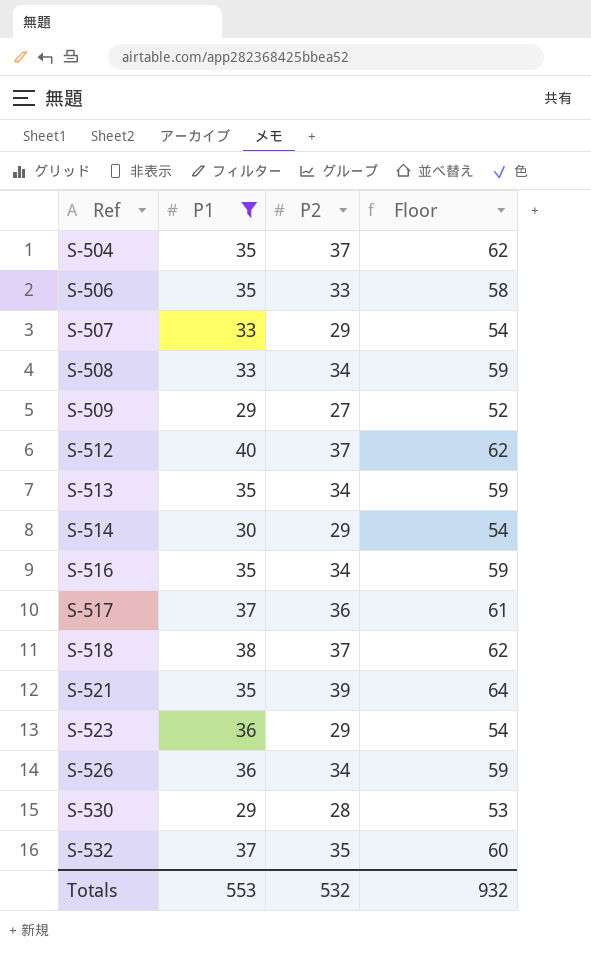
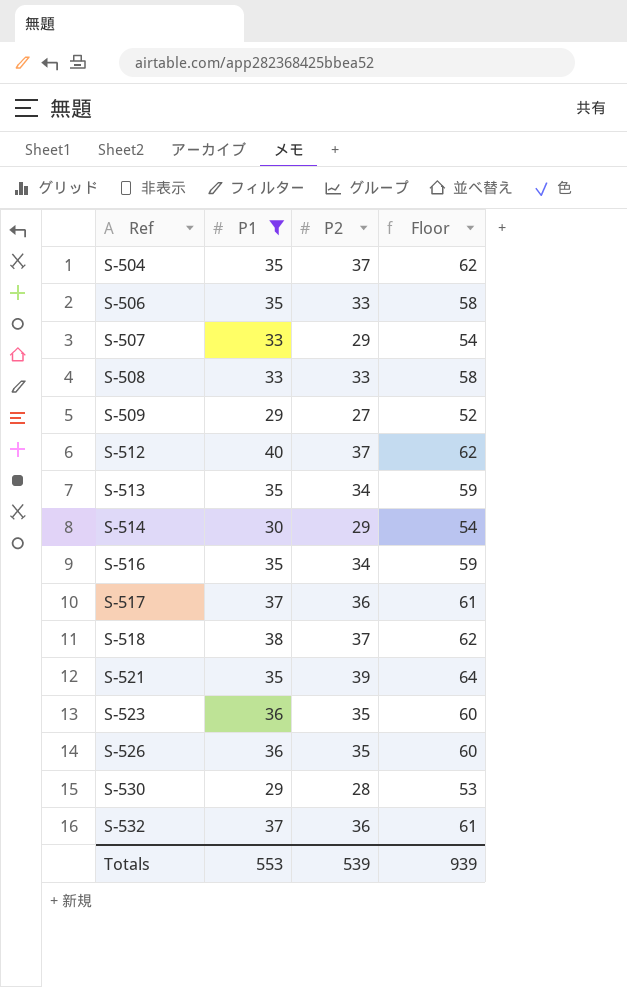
S-508 | P2: 34 -> 33
S-508 | Floor: 59 -> 58
S-523 | P2: 29 -> 35
S-523 | Floor: 54 -> 60
S-526 | P2: 34 -> 35
S-526 | Floor: 59 -> 60
S-532 | P2: 35 -> 36
S-532 | Floor: 60 -> 61
Totals | P2: 532 -> 539
Totals | Floor: 932 -> 939

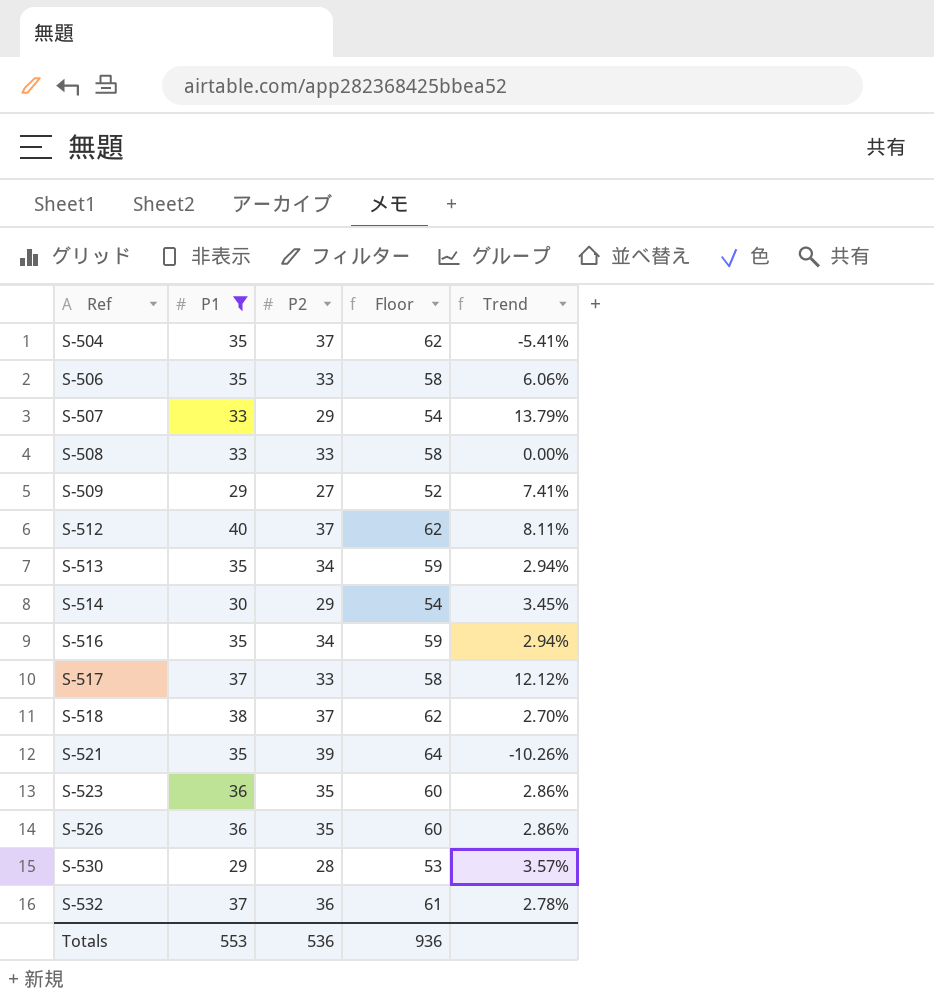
column Trend | formula: none -> ([P1] - [P2]) / [P2]
S-517 | P2: 36 -> 33
S-517 | Floor: 61 -> 58
Totals | P2: 539 -> 536
Totals | Floor: 939 -> 936

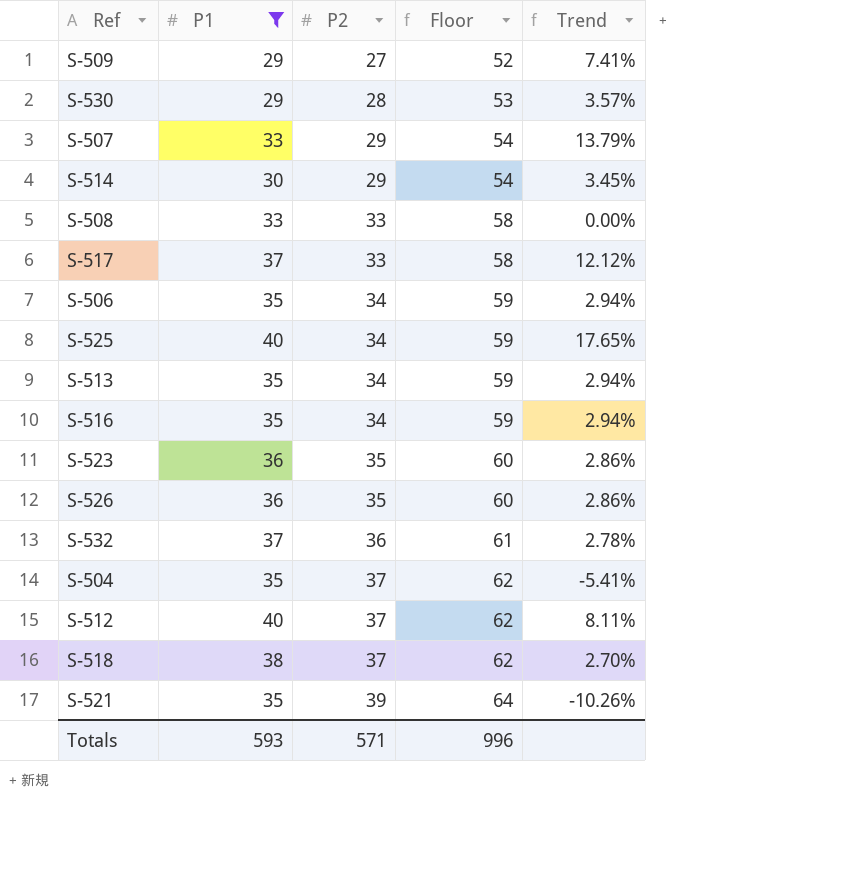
row order: Ref ascending -> P2 ascending
S-506 | P2: 33 -> 34
S-506 | Floor: 58 -> 59
S-506 | Trend: 6.06% -> 2.94%
row S-525: none -> 40 | 34 | 59 | 17.65%
Totals | P1: 553 -> 593
Totals | P2: 536 -> 571
Totals | Floor: 936 -> 996

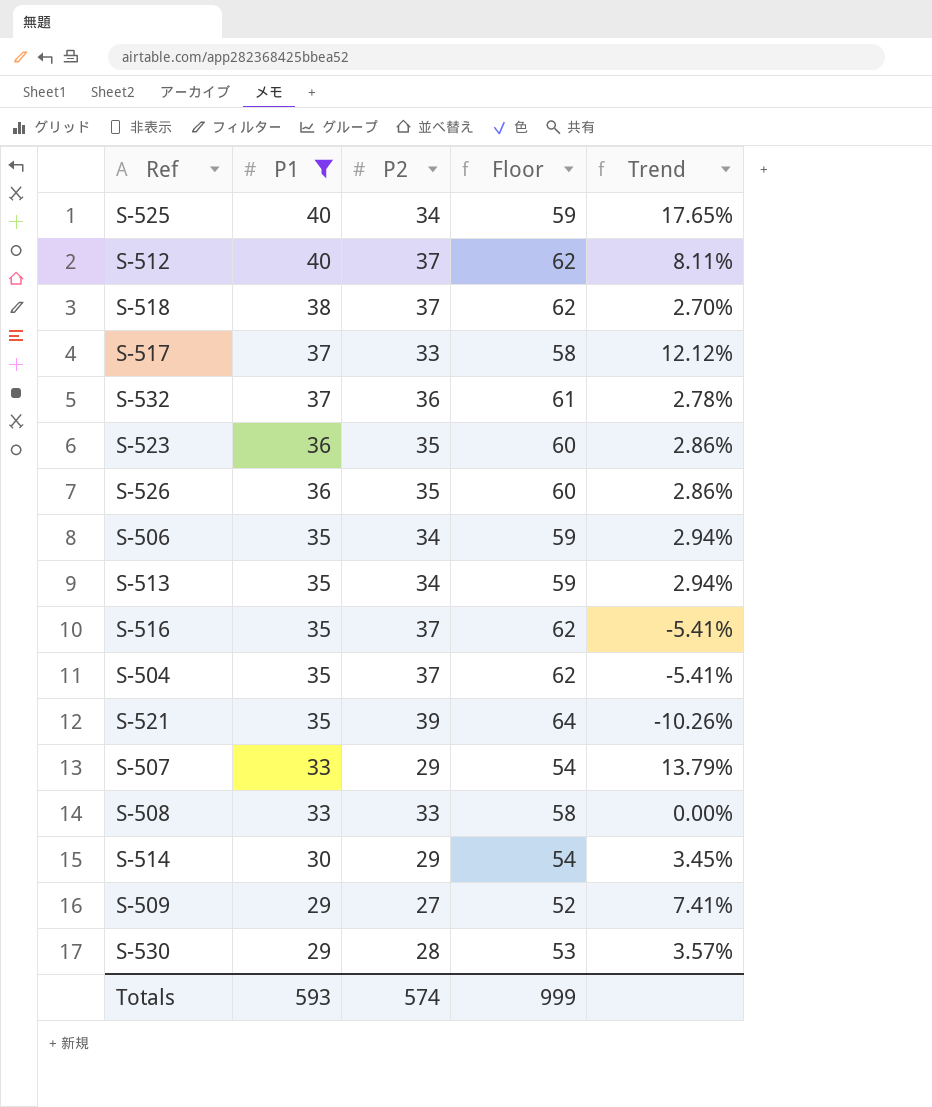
row order: P2 ascending -> P1 descending
S-516 | P2: 34 -> 37
S-516 | Floor: 59 -> 62
S-516 | Trend: 2.94% -> -5.41%
Totals | P2: 571 -> 574
Totals | Floor: 996 -> 999

